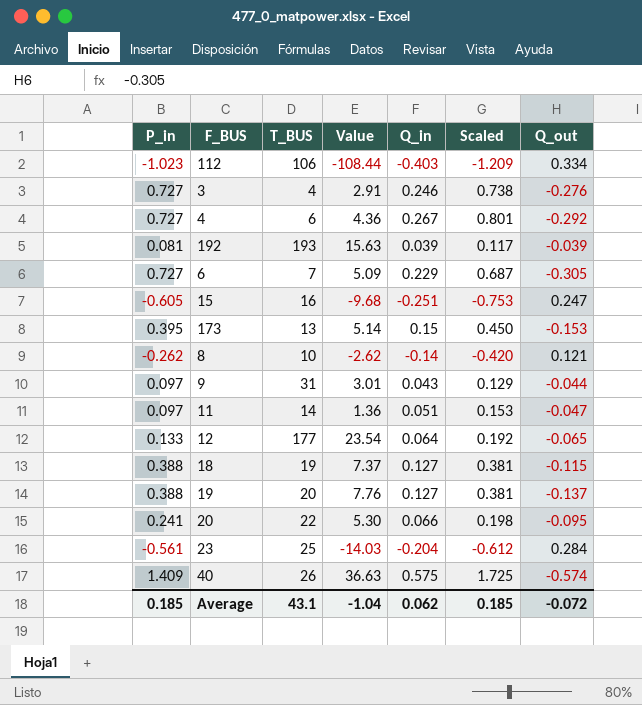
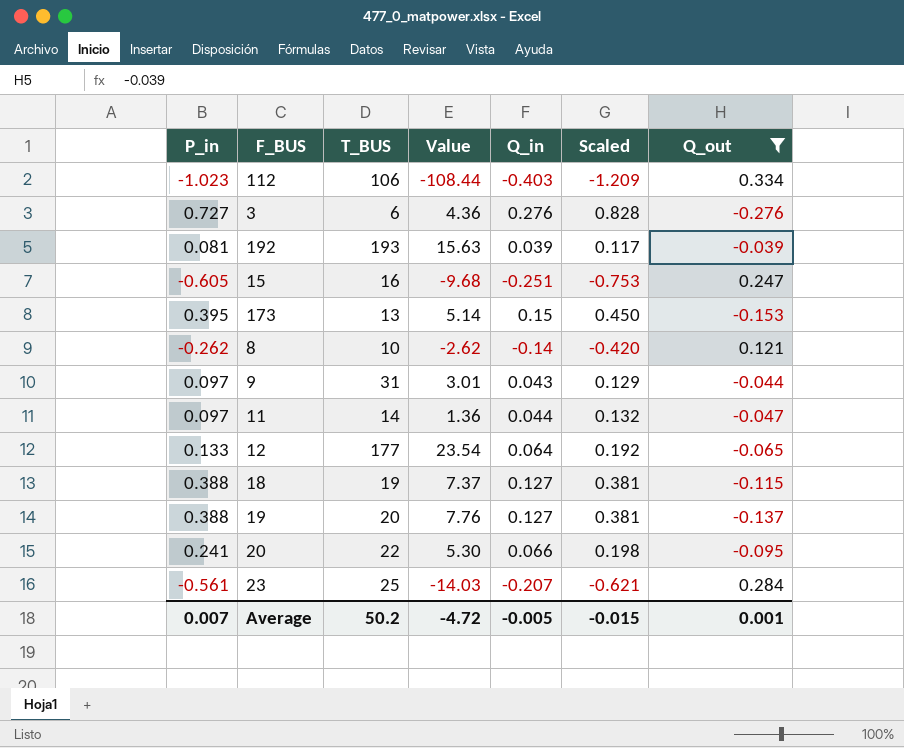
filter: none -> Q_out >= -0.276
3 | T_BUS: 4 -> 6
3 | Value: 2.91 -> 4.36
3 | Q_in: 0.246 -> 0.276
3 | Scaled: 0.738 -> 0.828
11 | Q_in: 0.051 -> 0.044
11 | Scaled: 0.153 -> 0.132
23 | Q_in: -0.204 -> -0.207
23 | Scaled: -0.612 -> -0.621
Average | P_in: 0.185 -> 0.007
Average | T_BUS: 43.1 -> 50.2
Average | Value: -1.04 -> -4.72
Average | Q_in: 0.062 -> -0.005
Average | Scaled: 0.185 -> -0.015
Average | Q_out: -0.072 -> 0.001

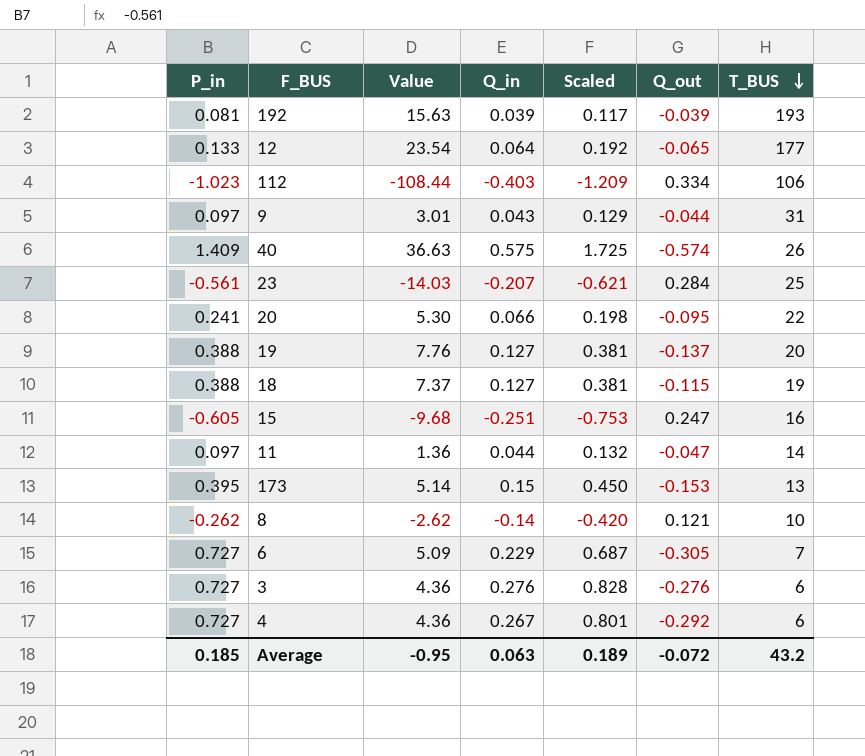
filter: Q_out >= -0.276 -> none
row order: none -> T_BUS descending
column T_BUS | position: 3 -> 7
Average | P_in: 0.007 -> 0.185
Average | Value: -4.72 -> -0.95
Average | Q_in: -0.005 -> 0.063
Average | Scaled: -0.015 -> 0.189
Average | Q_out: 0.001 -> -0.072
Average | T_BUS: 50.2 -> 43.2

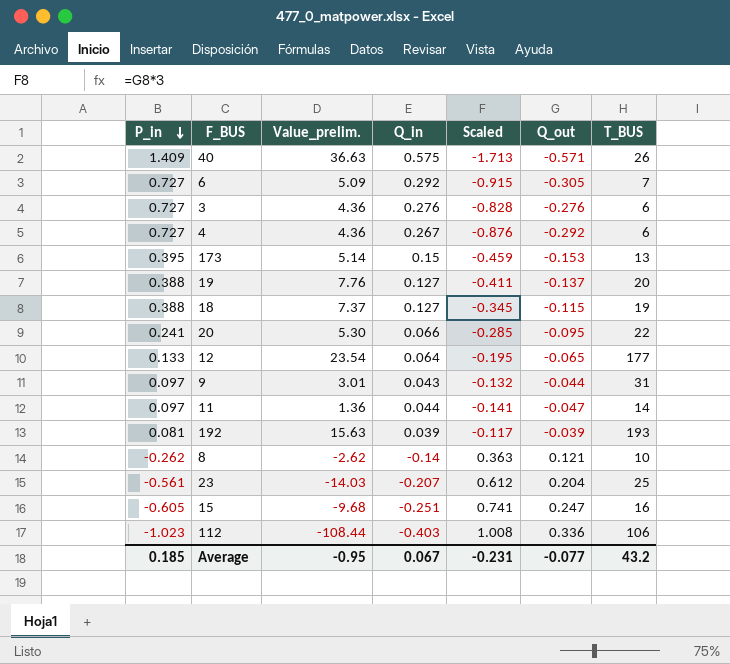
row order: T_BUS descending -> P_in descending
column name: Value -> Value_prelim.
column Scaled | formula: [Q_in] * 3 -> [Q_out] * 3
40 | Q_out: -0.574 -> -0.571
6 | Q_in: 0.229 -> 0.292
23 | Q_out: 0.284 -> 0.204
112 | Q_out: 0.334 -> 0.336
Average | Q_in: 0.063 -> 0.067
Average | Scaled: 0.189 -> -0.231
Average | Q_out: -0.072 -> -0.077

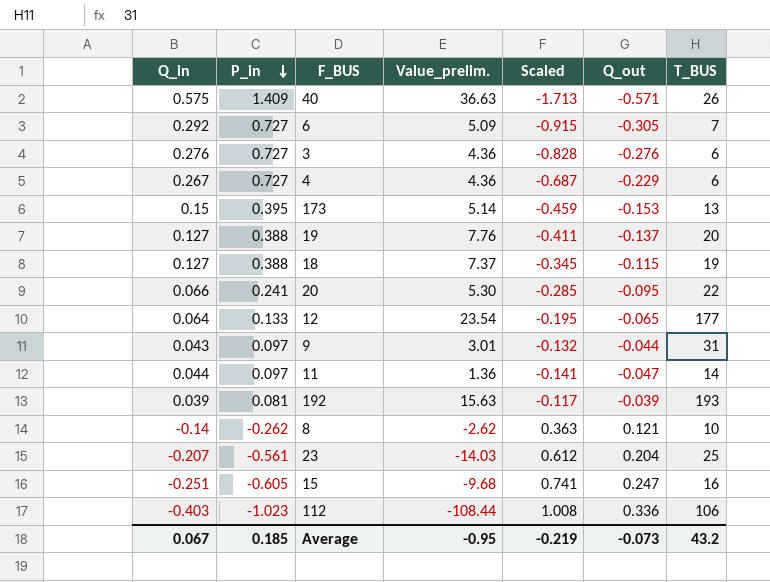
column Q_in | position: 4 -> 1
4 | Scaled: -0.876 -> -0.687
4 | Q_out: -0.292 -> -0.229
Average | Scaled: -0.231 -> -0.219
Average | Q_out: -0.077 -> -0.073

